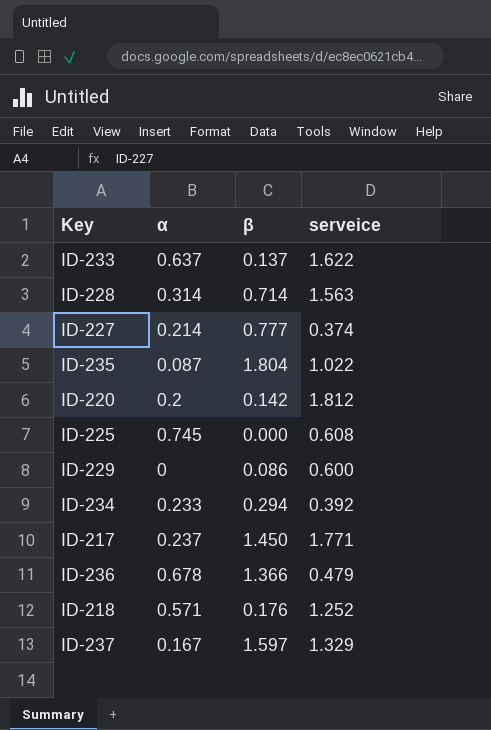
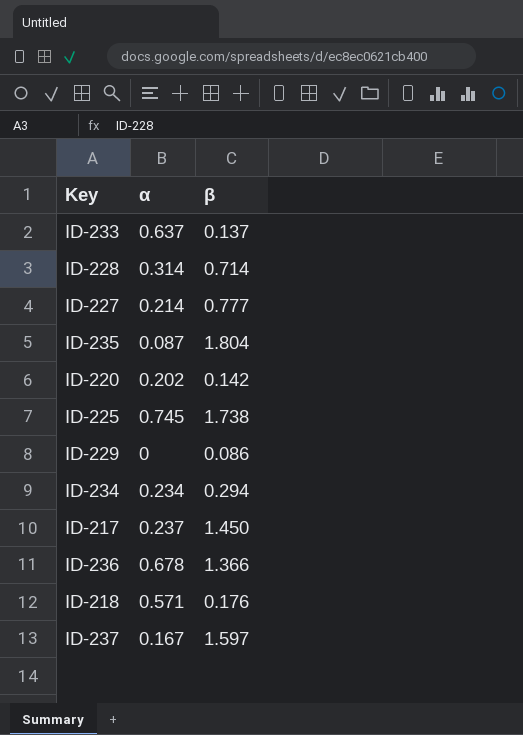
column serveice | position: 4 -> none
ID-220 | α: 0.2 -> 0.202
ID-225 | β: 0.000 -> 1.738
ID-234 | α: 0.233 -> 0.234

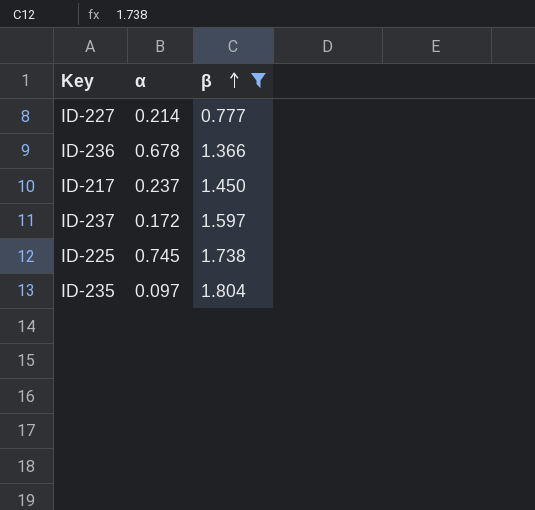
filter: none -> β >= 0.777
row order: none -> β ascending
ID-237 | α: 0.167 -> 0.172
ID-235 | α: 0.087 -> 0.097

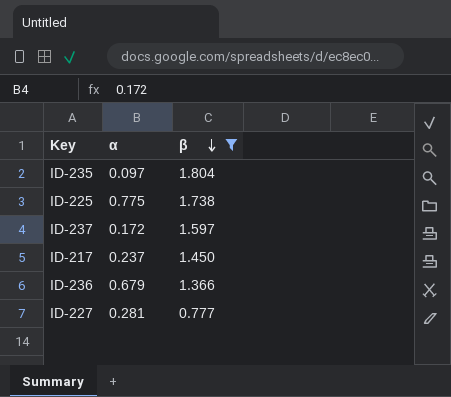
row order: β ascending -> β descending
ID-225 | α: 0.745 -> 0.775
ID-236 | α: 0.678 -> 0.679
ID-227 | α: 0.214 -> 0.281

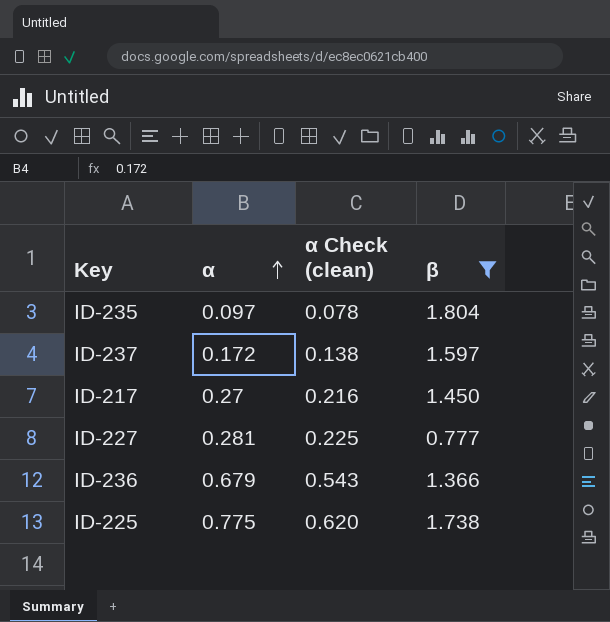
row order: β descending -> α ascending
column α Check (clean) | formula: none -> [α] * 0.8
ID-217 | α: 0.237 -> 0.27

